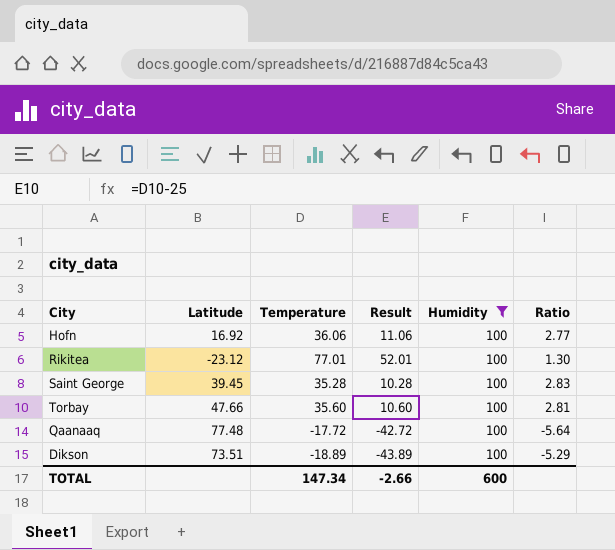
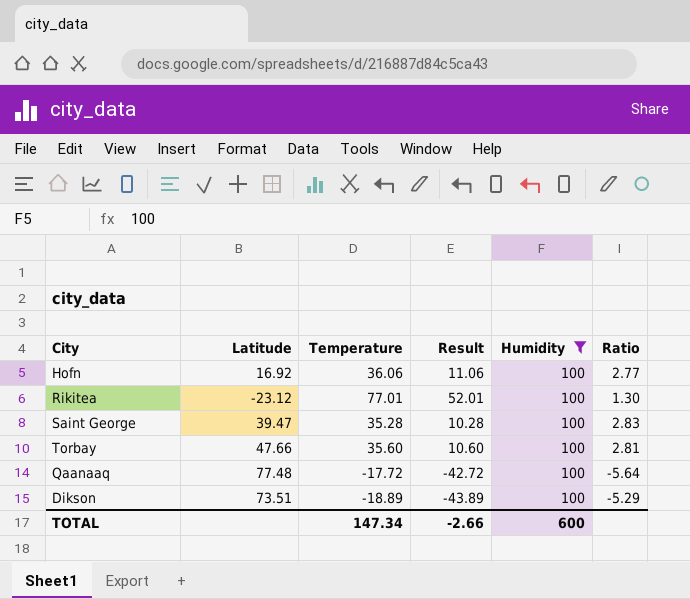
Saint George | Latitude: 39.45 -> 39.47

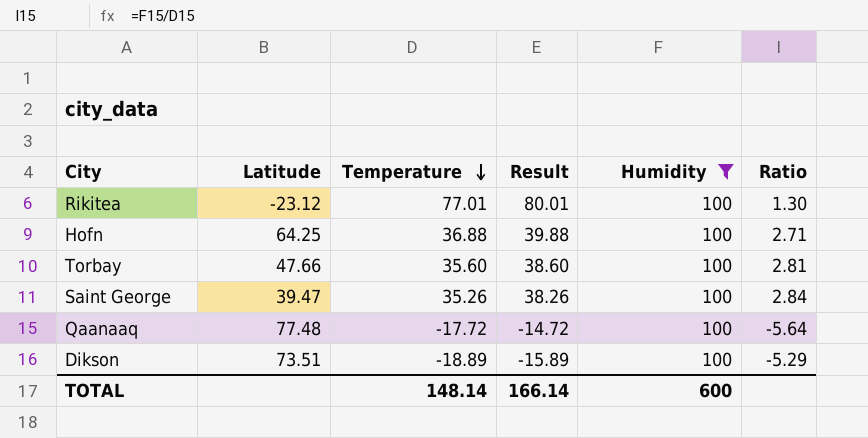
row order: none -> Temperature descending
column Result | formula: [Temperature] - 25 -> [Temperature] + 3
Hofn | Latitude: 16.92 -> 64.25
Hofn | Temperature: 36.06 -> 36.88
Hofn | Ratio: 2.77 -> 2.71
Saint George | Temperature: 35.28 -> 35.26
Saint George | Ratio: 2.83 -> 2.84
TOTAL | Temperature: 147.34 -> 148.14
TOTAL | Result: -2.66 -> 166.14

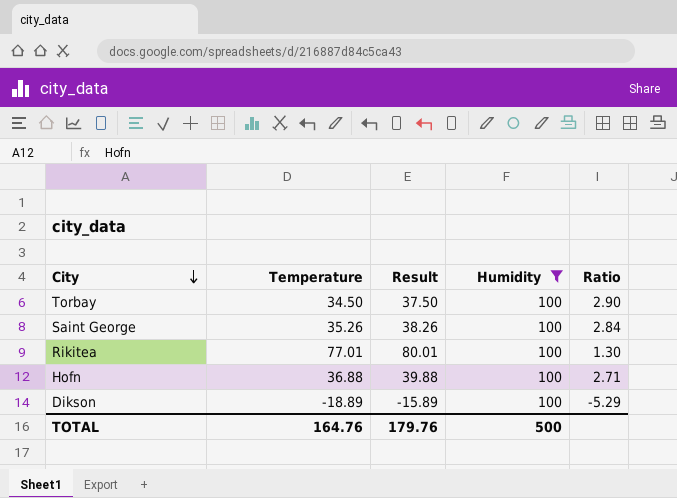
row order: Temperature descending -> City descending
column Latitude | position: 2 -> none
row Qaanaaq: 77.48 | -17.72 | -14.72 | 100 | -5.64 -> none
Torbay | Temperature: 35.60 -> 34.50
Torbay | Result: 38.60 -> 37.50
Torbay | Ratio: 2.81 -> 2.90
TOTAL | Temperature: 148.14 -> 164.76
TOTAL | Result: 166.14 -> 179.76
TOTAL | Humidity: 600 -> 500

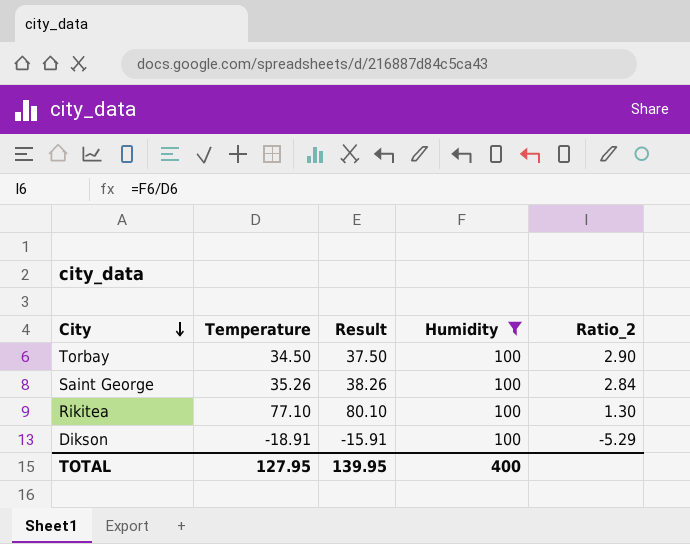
column name: Ratio -> Ratio_2
row Hofn: 36.88 | 39.88 | 100 | 2.71 -> none
Rikitea | Temperature: 77.01 -> 77.10
Rikitea | Result: 80.01 -> 80.10
Dikson | Temperature: -18.89 -> -18.91
Dikson | Result: -15.89 -> -15.91
TOTAL | Temperature: 164.76 -> 127.95
TOTAL | Result: 179.76 -> 139.95
TOTAL | Humidity: 500 -> 400

